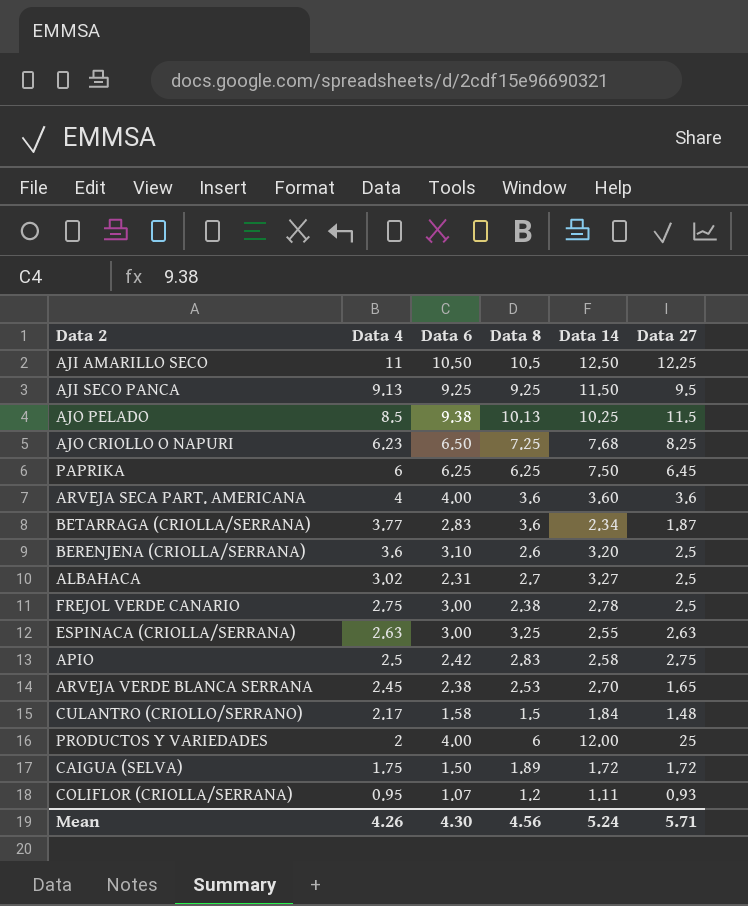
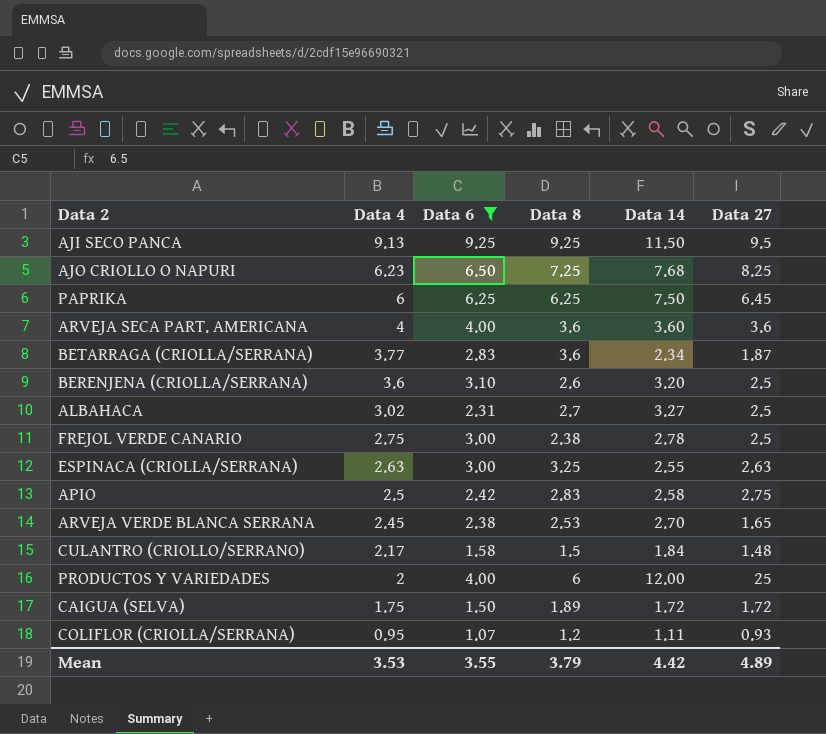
filter: none -> Data 6 <= 9.25
Mean | Data 4: 4.26 -> 3.53
Mean | Data 6: 4.30 -> 3.55
Mean | Data 8: 4.56 -> 3.79
Mean | Data 14: 5.24 -> 4.42
Mean | Data 27: 5.71 -> 4.89

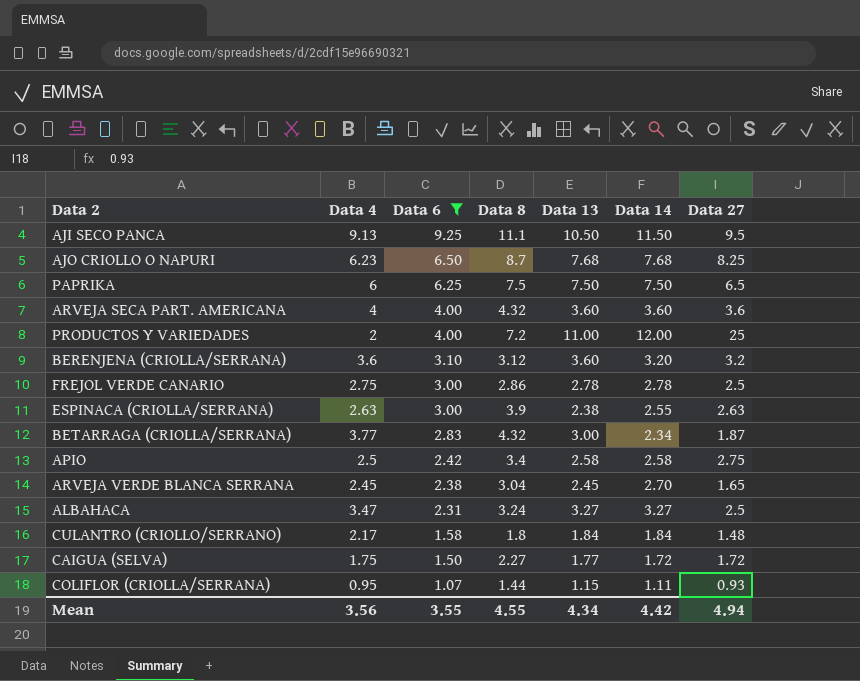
row order: Data 4 descending -> Data 6 descending
column Data 13 | position: none -> 5
AJI SECO PANCA | Data 8: 9.25 -> 11.1
AJO CRIOLLO O NAPURI | Data 8: 7.25 -> 8.7
PAPRIKA | Data 8: 6.25 -> 7.5
PAPRIKA | Data 27: 6.45 -> 6.5
ARVEJA SECA PART. AMERICANA | Data 8: 3.6 -> 4.32
PRODUCTOS Y VARIEDADES | Data 8: 6 -> 7.2
BERENJENA (CRIOLLA/SERRANA) | Data 8: 2.6 -> 3.12
BERENJENA (CRIOLLA/SERRANA) | Data 27: 2.5 -> 3.2
FREJOL VERDE CANARIO | Data 8: 2.38 -> 2.86
ESPINACA (CRIOLLA/SERRANA) | Data 8: 3.25 -> 3.9
BETARRAGA (CRIOLLA/SERRANA) | Data 8: 3.6 -> 4.32
APIO | Data 8: 2.83 -> 3.4
ARVEJA VERDE BLANCA SERRANA | Data 8: 2.53 -> 3.04
ALBAHACA | Data 4: 3.02 -> 3.47
ALBAHACA | Data 8: 2.7 -> 3.24
CULANTRO (CRIOLLO/SERRANO) | Data 8: 1.5 -> 1.8
CAIGUA (SELVA) | Data 8: 1.89 -> 2.27
COLIFLOR (CRIOLLA/SERRANA) | Data 8: 1.2 -> 1.44
Mean | Data 4: 3.53 -> 3.56
Mean | Data 8: 3.79 -> 4.55
Mean | Data 27: 4.89 -> 4.94

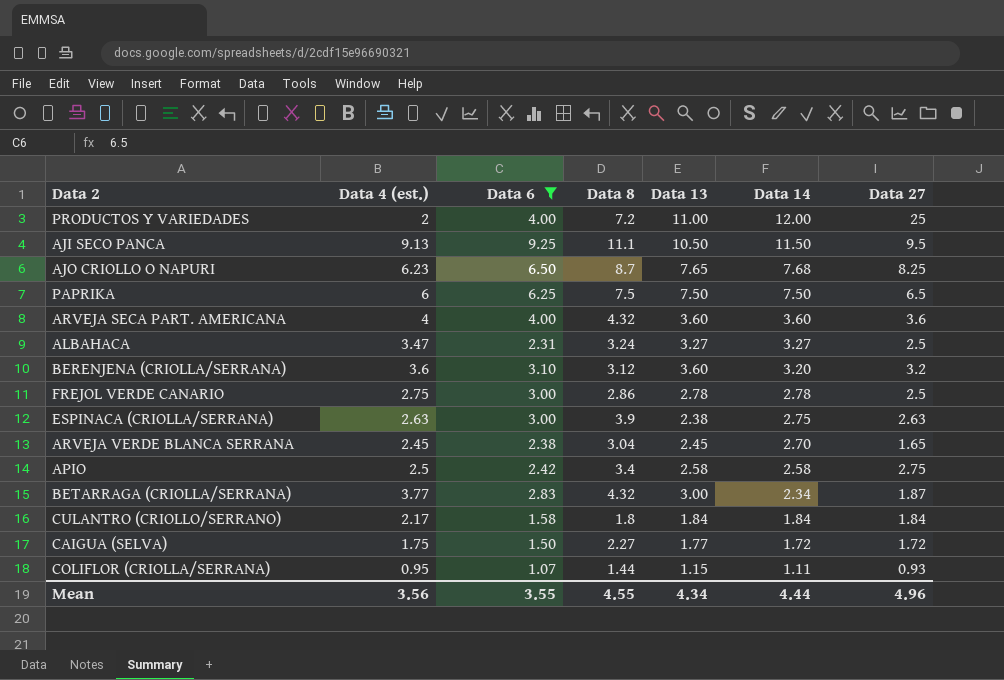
row order: Data 6 descending -> Data 14 descending
column name: Data 4 -> Data 4 (est.)
AJO CRIOLLO O NAPURI | Data 13: 7.68 -> 7.65
ESPINACA (CRIOLLA/SERRANA) | Data 14: 2.55 -> 2.75
CULANTRO (CRIOLLO/SERRANO) | Data 27: 1.48 -> 1.84
Mean | Data 14: 4.42 -> 4.44
Mean | Data 27: 4.94 -> 4.96

